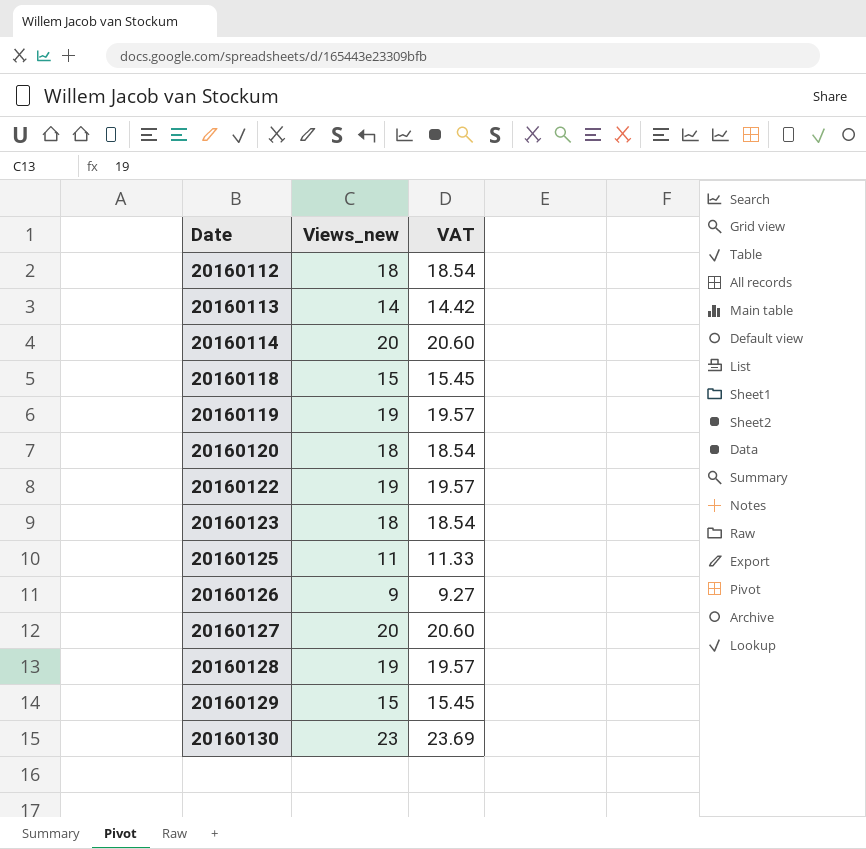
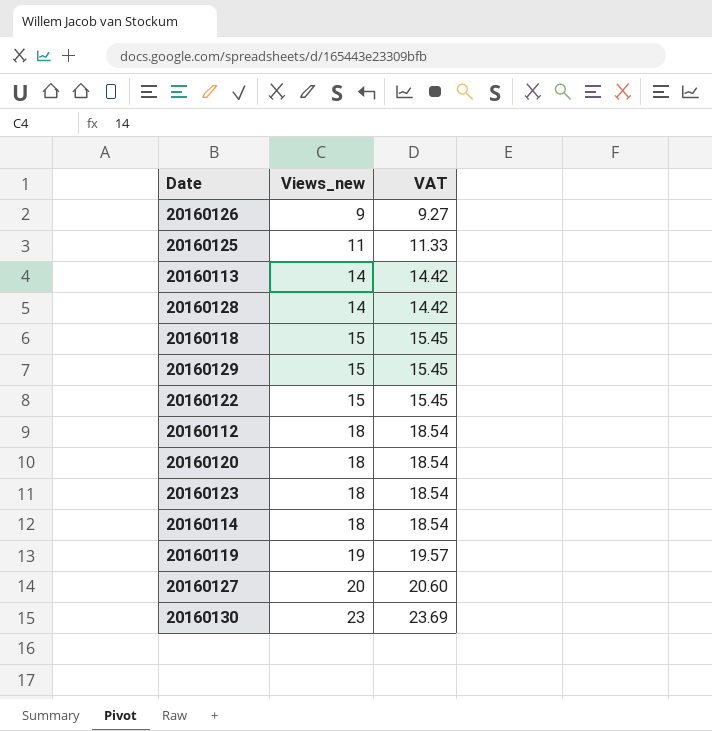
row order: Date ascending -> Views_new ascending
20160128 | Views_new: 19 -> 14
20160128 | VAT: 19.57 -> 14.42
20160122 | Views_new: 19 -> 15
20160122 | VAT: 19.57 -> 15.45
20160114 | Views_new: 20 -> 18
20160114 | VAT: 20.60 -> 18.54

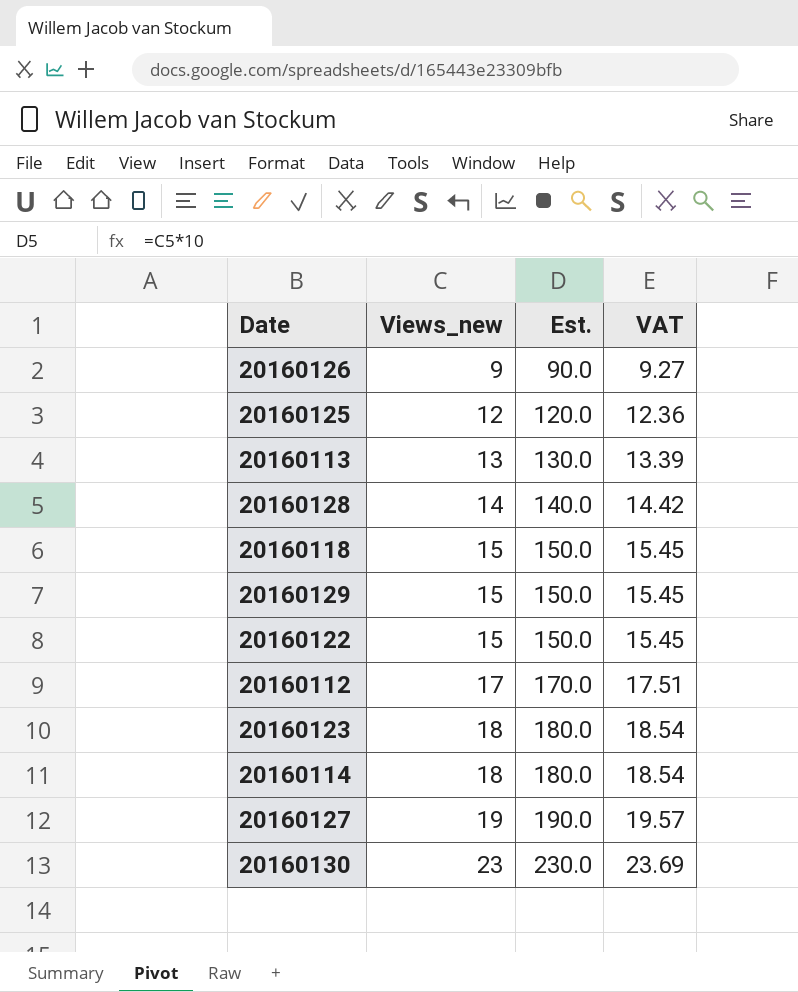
column Est. | formula: none -> [Views_new] * 10
row 20160120: 18 | 18.54 -> none
row 20160119: 19 | 19.57 -> none
20160125 | Views_new: 11 -> 12
20160125 | VAT: 11.33 -> 12.36
20160113 | Views_new: 14 -> 13
20160113 | VAT: 14.42 -> 13.39
20160112 | Views_new: 18 -> 17
20160112 | VAT: 18.54 -> 17.51
20160127 | Views_new: 20 -> 19
20160127 | VAT: 20.60 -> 19.57

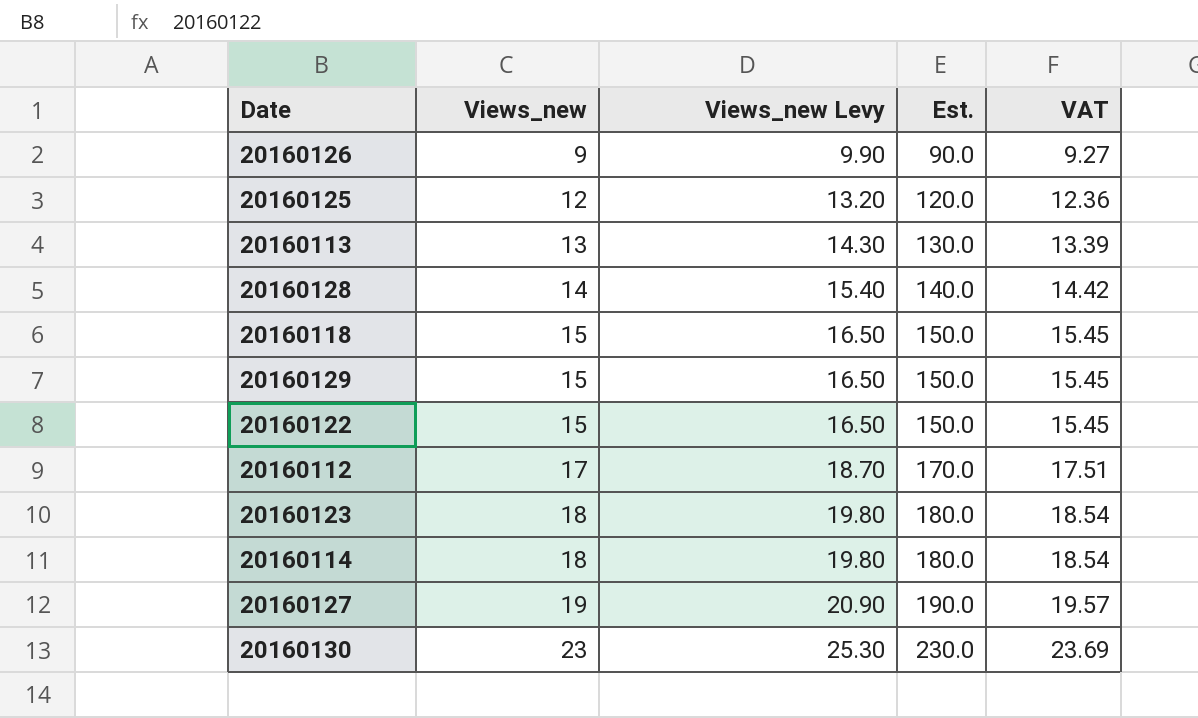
column Views_new Levy | formula: none -> [Views_new] * 1.1

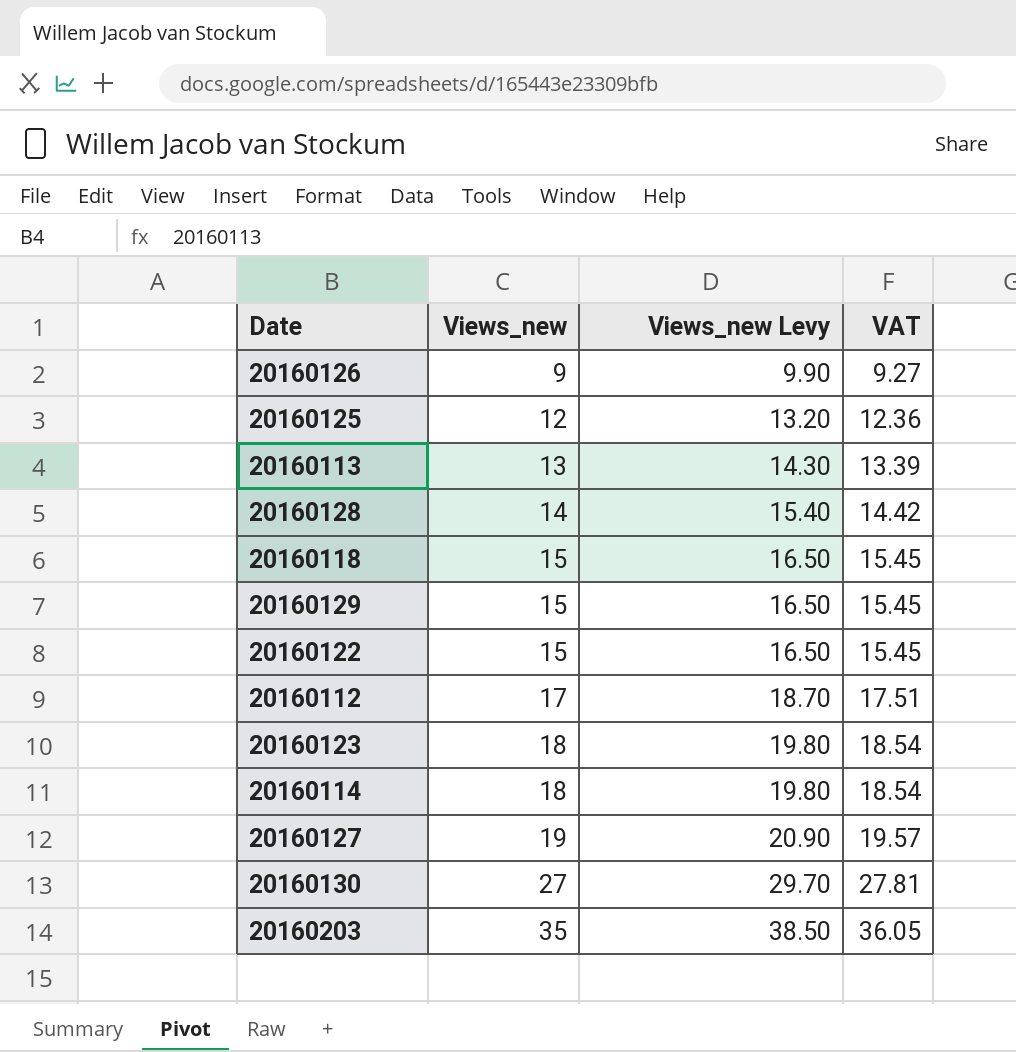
column Est. | formula: [Views_new] * 10 -> none
20160130 | Views_new: 23 -> 27
20160130 | Views_new Levy: 25.30 -> 29.70
20160130 | VAT: 23.69 -> 27.81
row 20160203: none -> 35 | 38.50 | 36.05

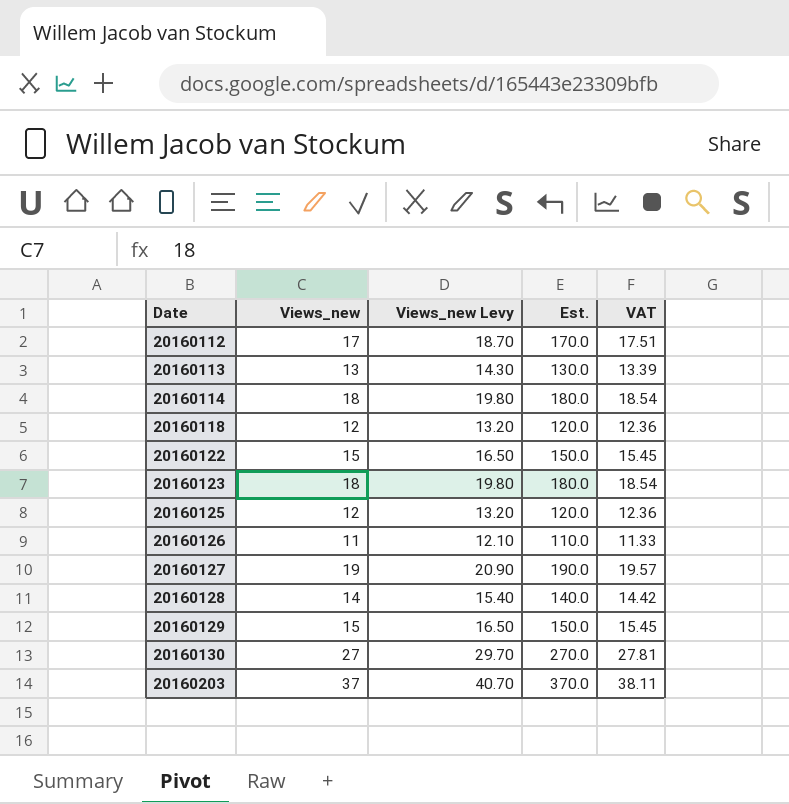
row order: Views_new ascending -> Date ascending
column Est. | formula: none -> [Views_new] * 10
20160118 | Views_new: 15 -> 12
20160118 | Views_new Levy: 16.50 -> 13.20
20160118 | VAT: 15.45 -> 12.36
20160126 | Views_new: 9 -> 11
20160126 | Views_new Levy: 9.90 -> 12.10
20160126 | VAT: 9.27 -> 11.33
20160203 | Views_new: 35 -> 37
20160203 | Views_new Levy: 38.50 -> 40.70
20160203 | VAT: 36.05 -> 38.11

